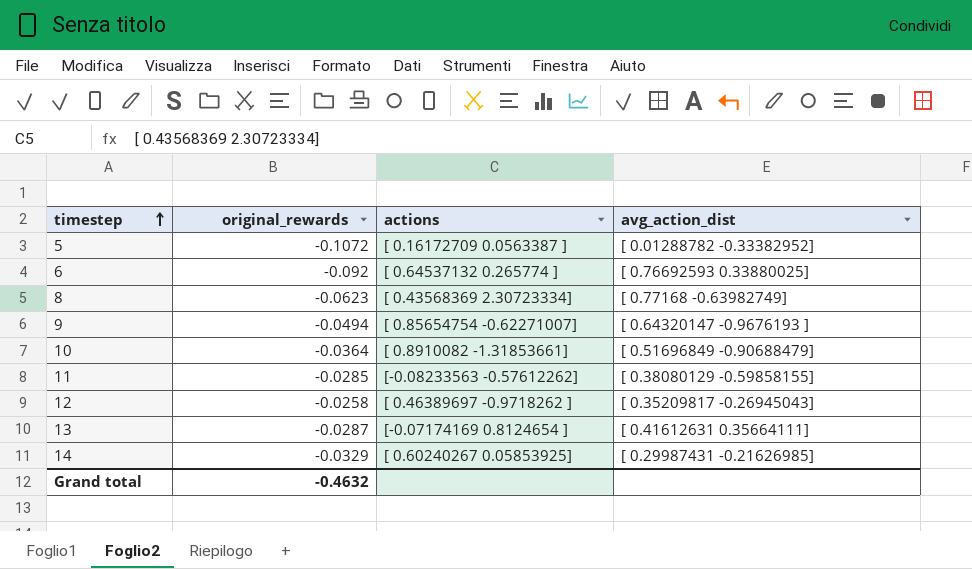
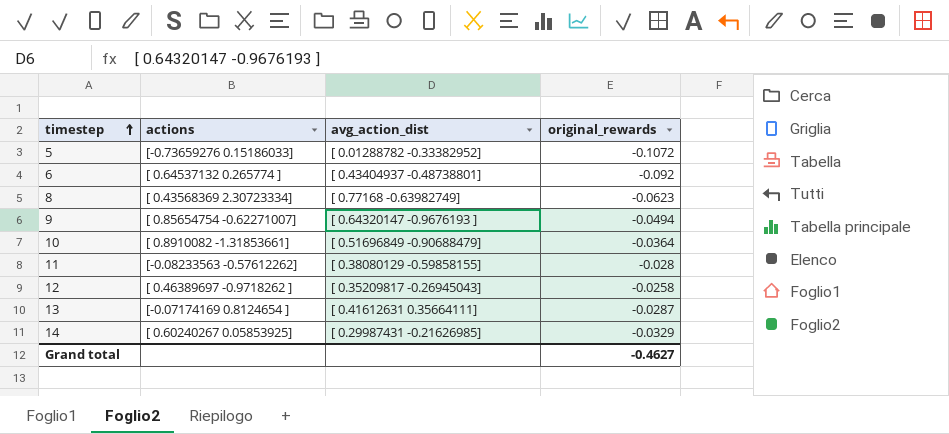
column original_rewards | position: 2 -> 4
5 | actions: [ 0.16172709 0.0563387 ] -> [-0.73659276 0.15186033]
6 | avg_action_dist: [ 0.76692593 0.33880025] -> [ 0.43404937 -0.48738801]
11 | original_rewards: -0.0285 -> -0.028
Grand total | original_rewards: -0.4632 -> -0.4627

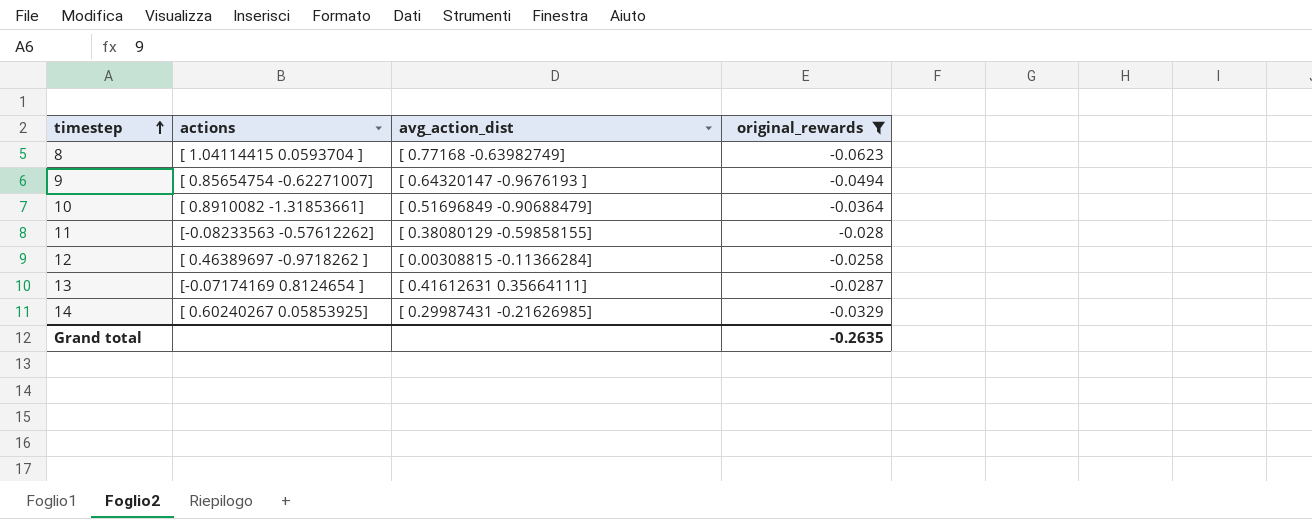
filter: none -> original_rewards >= -0.0623
8 | actions: [ 0.43568369 2.30723334] -> [ 1.04114415 0.0593704 ]
12 | avg_action_dist: [ 0.35209817 -0.26945043] -> [ 0.00308815 -0.11366284]
Grand total | original_rewards: -0.4627 -> -0.2635

